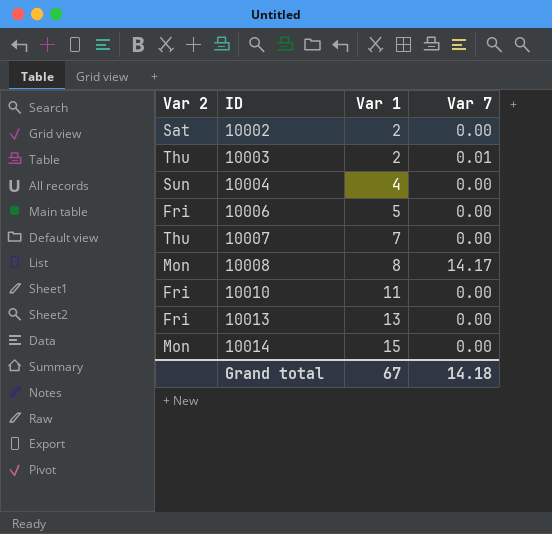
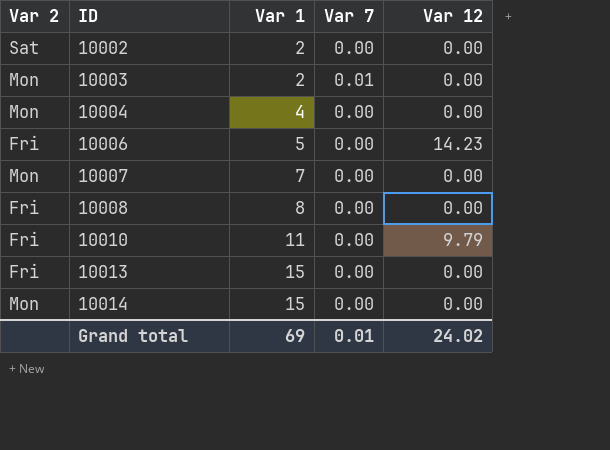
column Var 12 | position: none -> 5
10003 | Var 2: Thu -> Mon
10004 | Var 2: Sun -> Mon
10007 | Var 2: Thu -> Mon
10008 | Var 2: Mon -> Fri
10008 | Var 7: 14.17 -> 0.00
10013 | Var 1: 13 -> 15
Grand total | Var 1: 67 -> 69
Grand total | Var 7: 14.18 -> 0.01

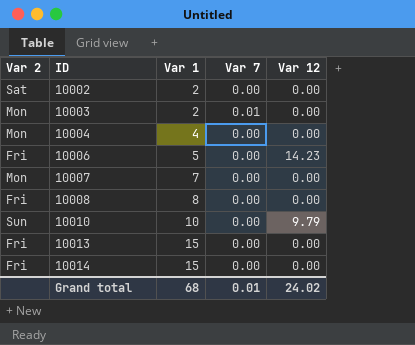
10010 | Var 2: Fri -> Sun
10010 | Var 1: 11 -> 10
10014 | Var 2: Mon -> Fri
Grand total | Var 1: 69 -> 68

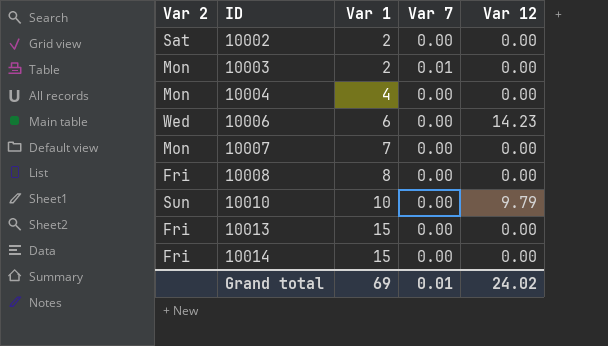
10006 | Var 2: Fri -> Wed
10006 | Var 1: 5 -> 6
Grand total | Var 1: 68 -> 69

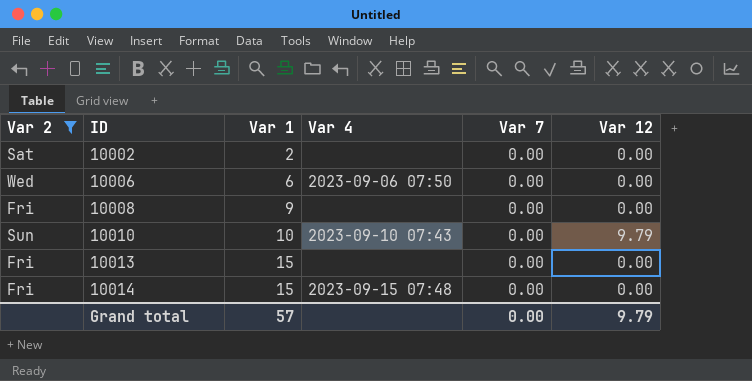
filter: none -> Var 2 != Mon
column Var 4 | position: none -> 4
10006 | Var 12: 14.23 -> 0.00
10008 | Var 1: 8 -> 9
Grand total | Var 1: 69 -> 57
Grand total | Var 7: 0.01 -> 0.00
Grand total | Var 12: 24.02 -> 9.79

